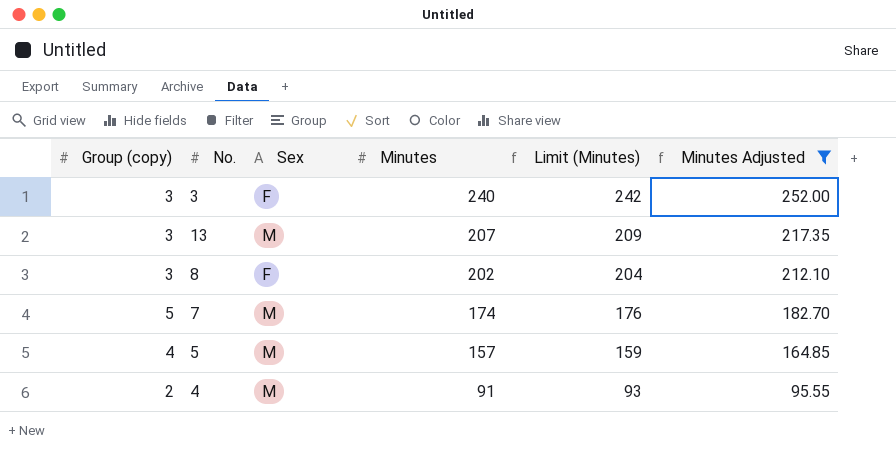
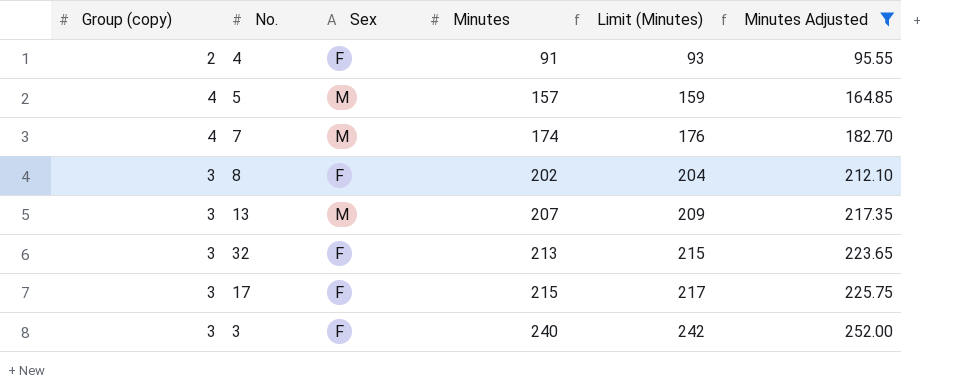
row order: Minutes descending -> Minutes ascending
4 | Sex: M -> F
7 | Group (copy): 5 -> 4
row 32: none -> 3 | F | 213 | 215 | 223.65
row 17: none -> 3 | F | 215 | 217 | 225.75

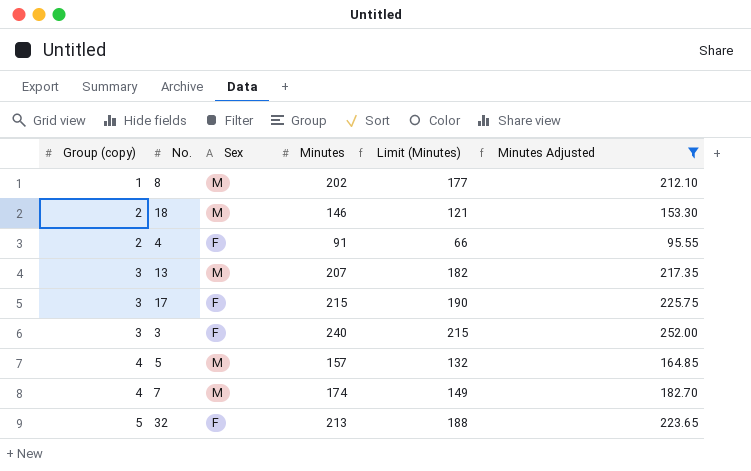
row order: Minutes ascending -> Group (copy) ascending
column Limit (Minutes) | formula: [Minutes] + 2 -> [Minutes] - 25
8 | Group (copy): 3 -> 1
8 | Sex: F -> M
row 18: none -> 2 | M | 146 | 121 | 153.30
32 | Group (copy): 3 -> 5

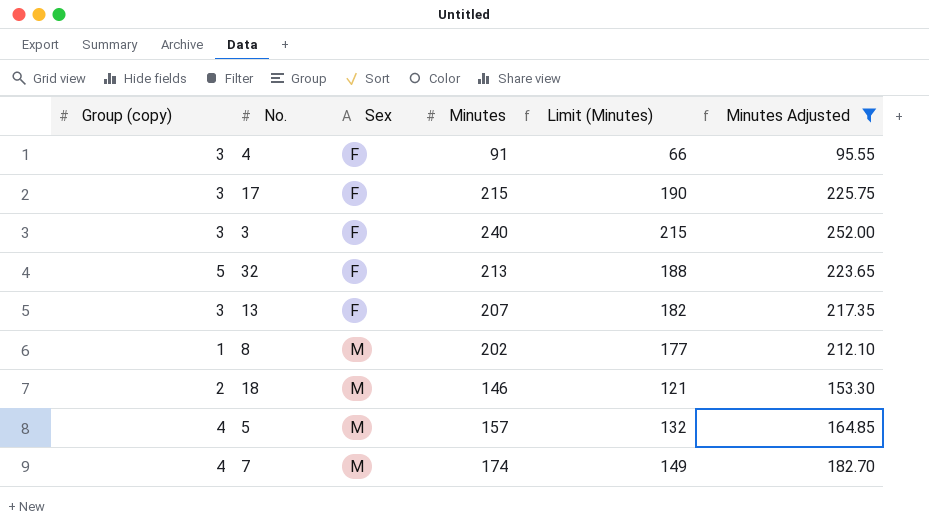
row order: Group (copy) ascending -> Sex ascending
4 | Group (copy): 2 -> 3
13 | Sex: M -> F

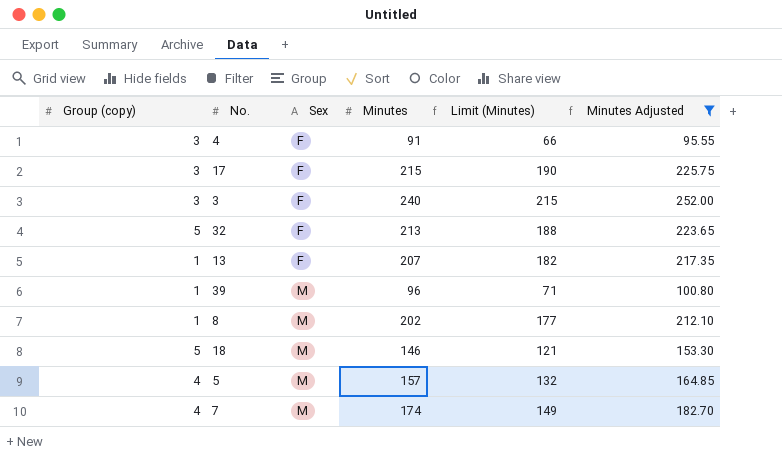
13 | Group (copy): 3 -> 1
row 39: none -> 1 | M | 96 | 71 | 100.80
18 | Group (copy): 2 -> 5

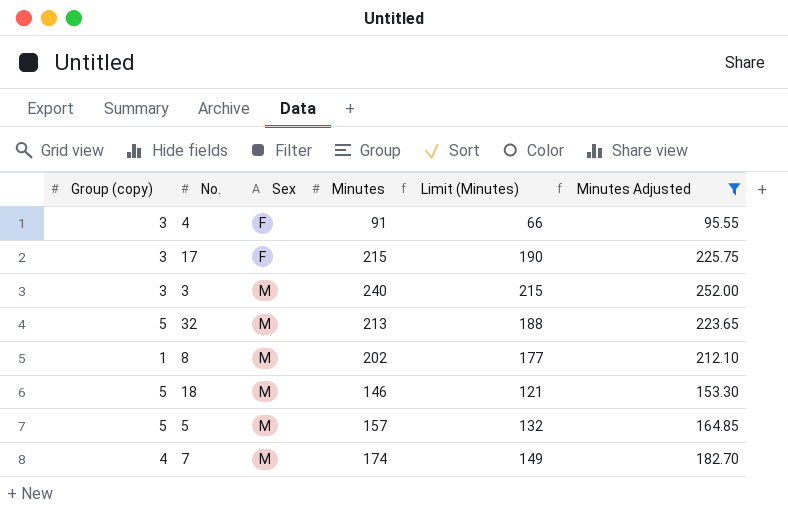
row 13: 1 | F | 207 | 182 | 217.35 -> none
row 39: 1 | M | 96 | 71 | 100.80 -> none
3 | Sex: F -> M
32 | Sex: F -> M
5 | Group (copy): 4 -> 5

